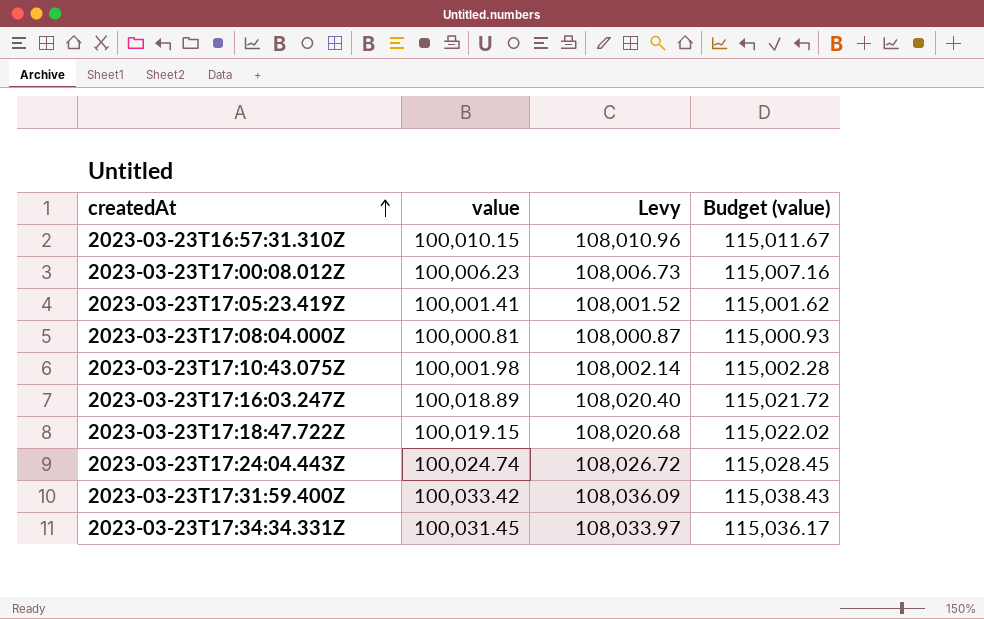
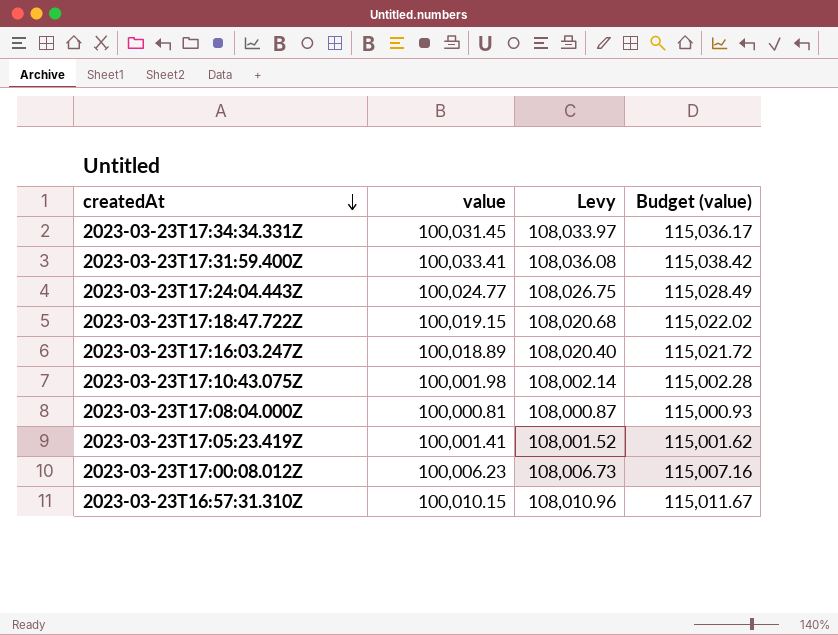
row order: createdAt ascending -> createdAt descending
2023-03-23T17:31:59.400Z | value: 100,033.42 -> 100,033.41
2023-03-23T17:31:59.400Z | Levy: 108,036.09 -> 108,036.08
2023-03-23T17:31:59.400Z | Budget (value): 115,038.43 -> 115,038.42
2023-03-23T17:24:04.443Z | value: 100,024.74 -> 100,024.77
2023-03-23T17:24:04.443Z | Levy: 108,026.72 -> 108,026.75
2023-03-23T17:24:04.443Z | Budget (value): 115,028.45 -> 115,028.49

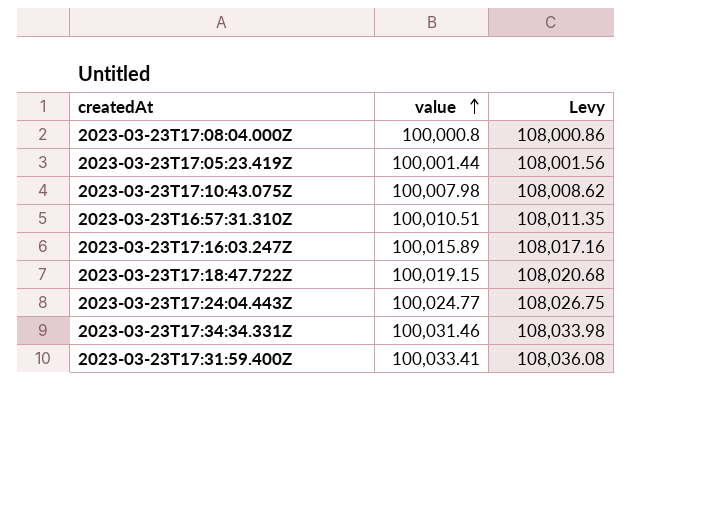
row order: createdAt descending -> value ascending
column Budget (value) | formula: [value] * 1.15 -> none
row 2023-03-23T17:00:08.012Z: 100,006.23 | 108,006.73 | 115,007.16 -> none
2023-03-23T17:08:04.000Z | value: 100,000.81 -> 100,000.8
2023-03-23T17:08:04.000Z | Levy: 108,000.87 -> 108,000.86
2023-03-23T17:05:23.419Z | value: 100,001.41 -> 100,001.44
2023-03-23T17:05:23.419Z | Levy: 108,001.52 -> 108,001.56
2023-03-23T17:10:43.075Z | value: 100,001.98 -> 100,007.98
2023-03-23T17:10:43.075Z | Levy: 108,002.14 -> 108,008.62
2023-03-23T16:57:31.310Z | value: 100,010.15 -> 100,010.51
2023-03-23T16:57:31.310Z | Levy: 108,010.96 -> 108,011.35
2023-03-23T17:16:03.247Z | value: 100,018.89 -> 100,015.89
2023-03-23T17:16:03.247Z | Levy: 108,020.40 -> 108,017.16
2023-03-23T17:34:34.331Z | value: 100,031.45 -> 100,031.46
2023-03-23T17:34:34.331Z | Levy: 108,033.97 -> 108,033.98

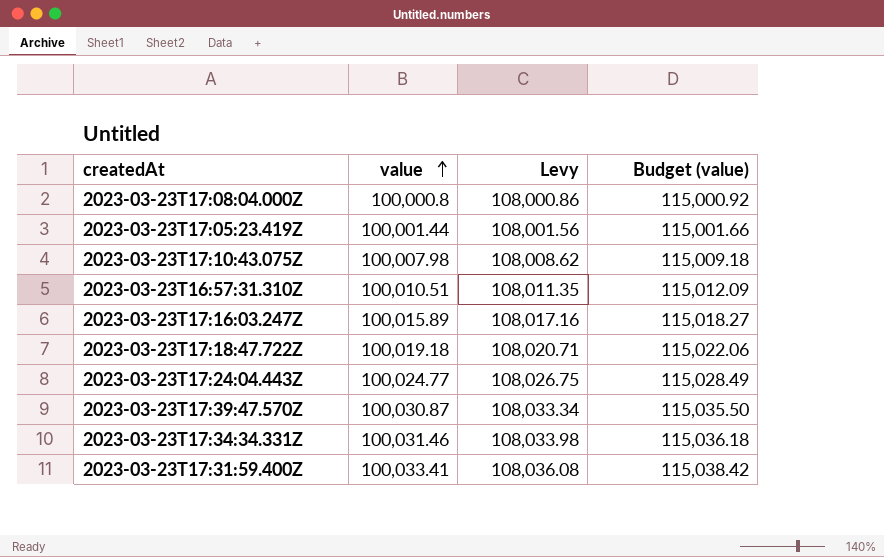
column Budget (value) | formula: none -> [value] * 1.15
2023-03-23T17:18:47.722Z | value: 100,019.15 -> 100,019.18
2023-03-23T17:18:47.722Z | Levy: 108,020.68 -> 108,020.71
row 2023-03-23T17:39:47.570Z: none -> 100,030.87 | 108,033.34 | 115,035.50

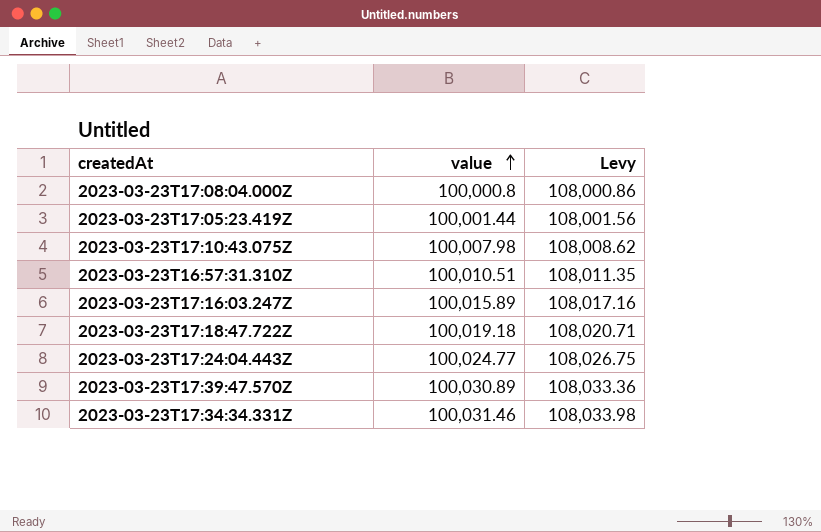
column Budget (value) | formula: [value] * 1.15 -> none
row 2023-03-23T17:31:59.400Z: 100,033.41 | 108,036.08 | 115,038.42 -> none
2023-03-23T17:39:47.570Z | value: 100,030.87 -> 100,030.89
2023-03-23T17:39:47.570Z | Levy: 108,033.34 -> 108,033.36

